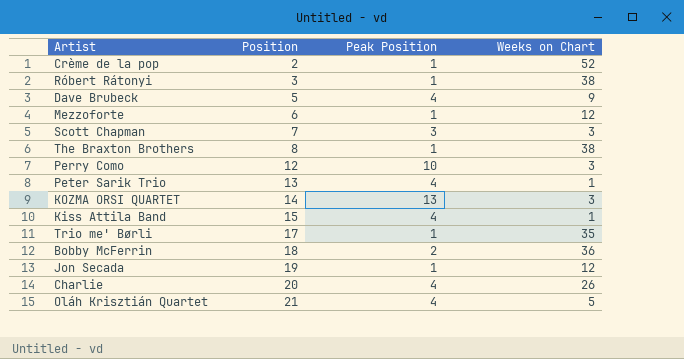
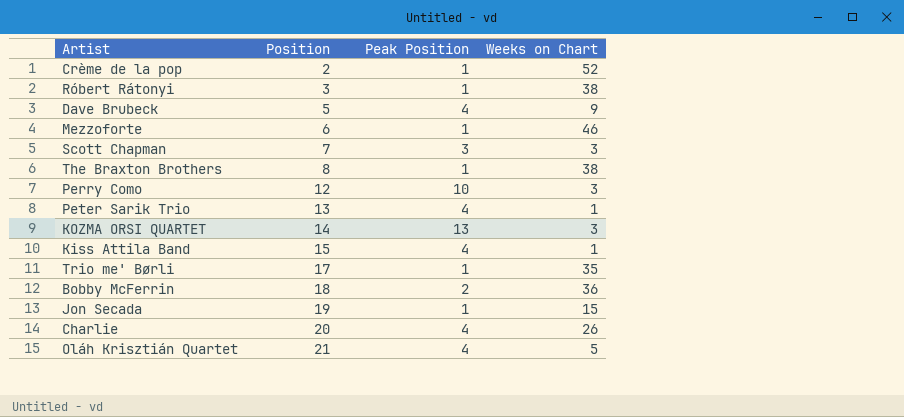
Mezzoforte | Weeks on Chart: 12 -> 46
Jon Secada | Weeks on Chart: 12 -> 15

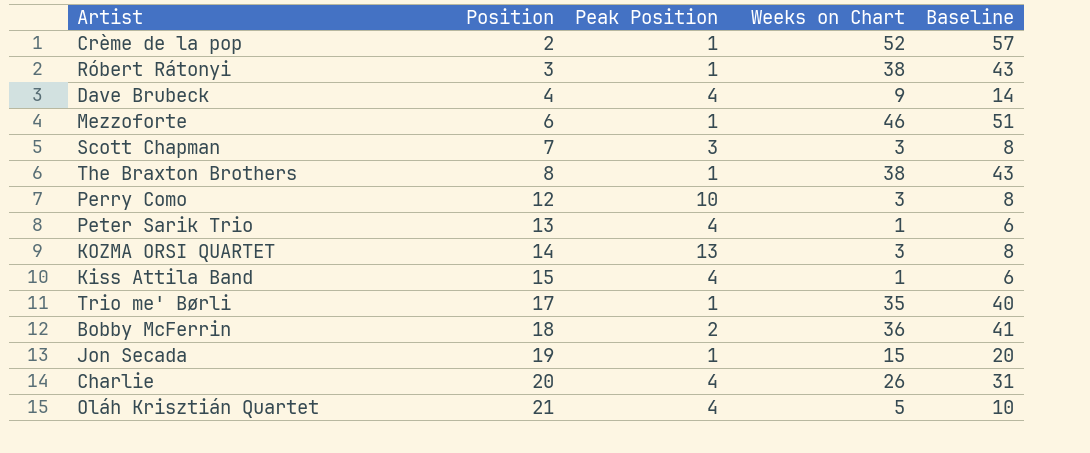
column Baseline | formula: none -> [Weeks on Chart] + 5
Dave Brubeck | Position: 5 -> 4

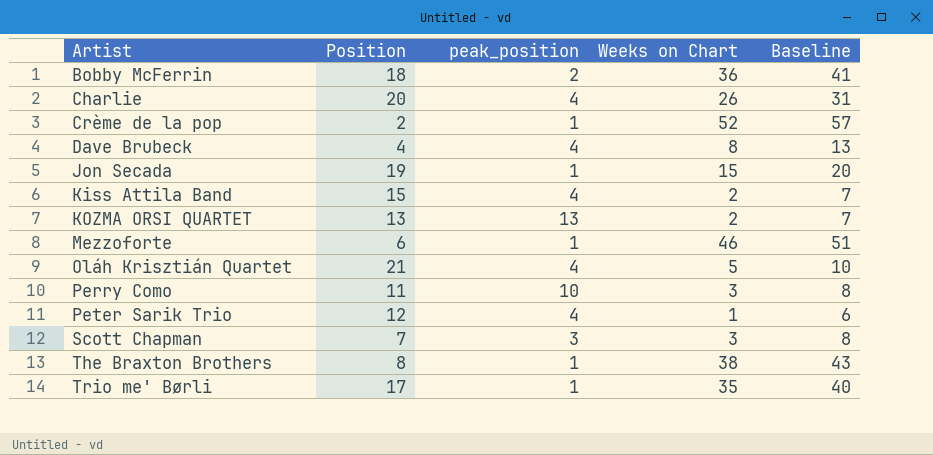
row order: Position ascending -> Artist ascending
column name: Peak Position -> peak_position
row Róbert Rátonyi: 3 | 1 | 38 | 43 -> none
Dave Brubeck | Weeks on Chart: 9 -> 8
Dave Brubeck | Baseline: 14 -> 13
Kiss Attila Band | Weeks on Chart: 1 -> 2
Kiss Attila Band | Baseline: 6 -> 7
KOZMA ORSI QUARTET | Position: 14 -> 13
KOZMA ORSI QUARTET | Weeks on Chart: 3 -> 2
KOZMA ORSI QUARTET | Baseline: 8 -> 7
Perry Como | Position: 12 -> 11
Peter Sarik Trio | Position: 13 -> 12

